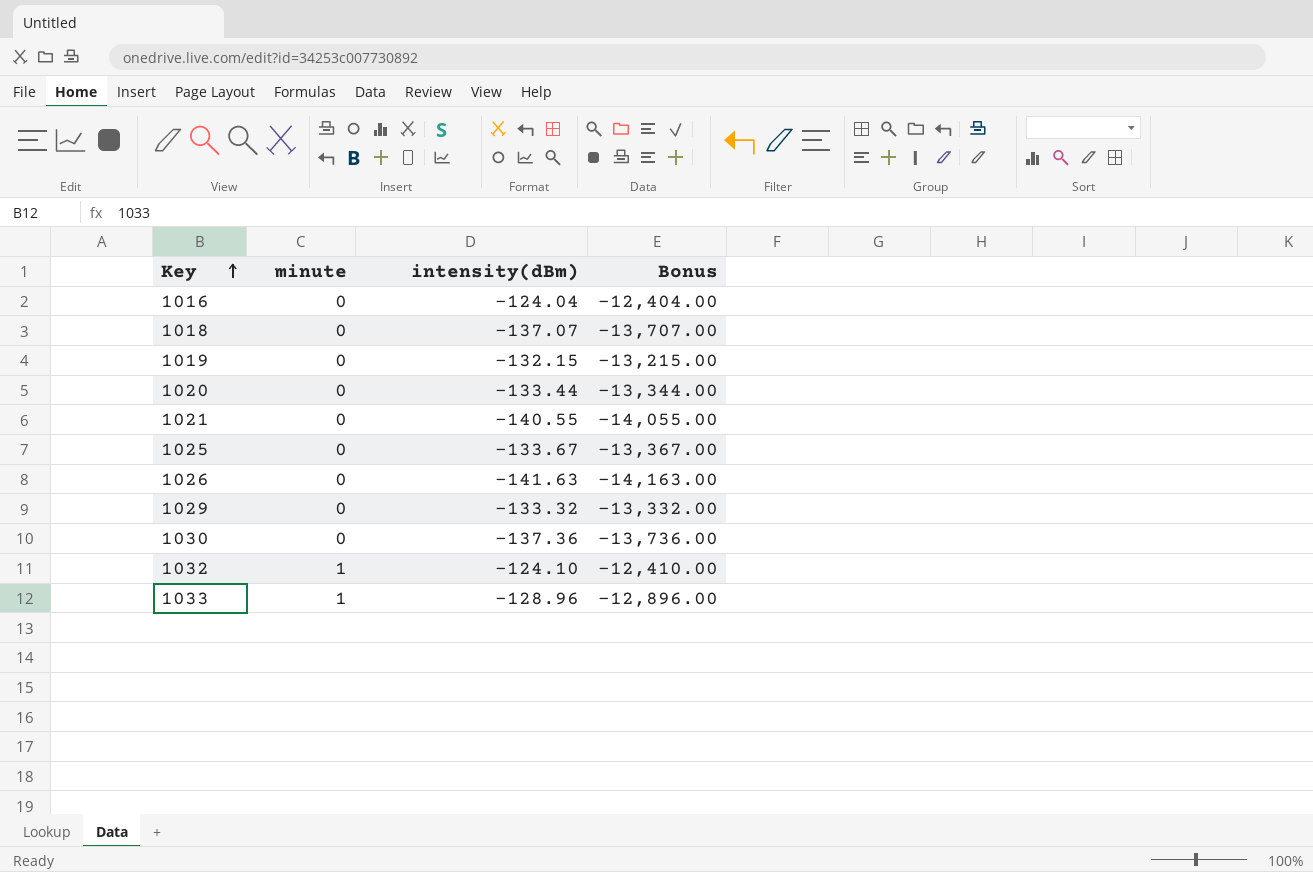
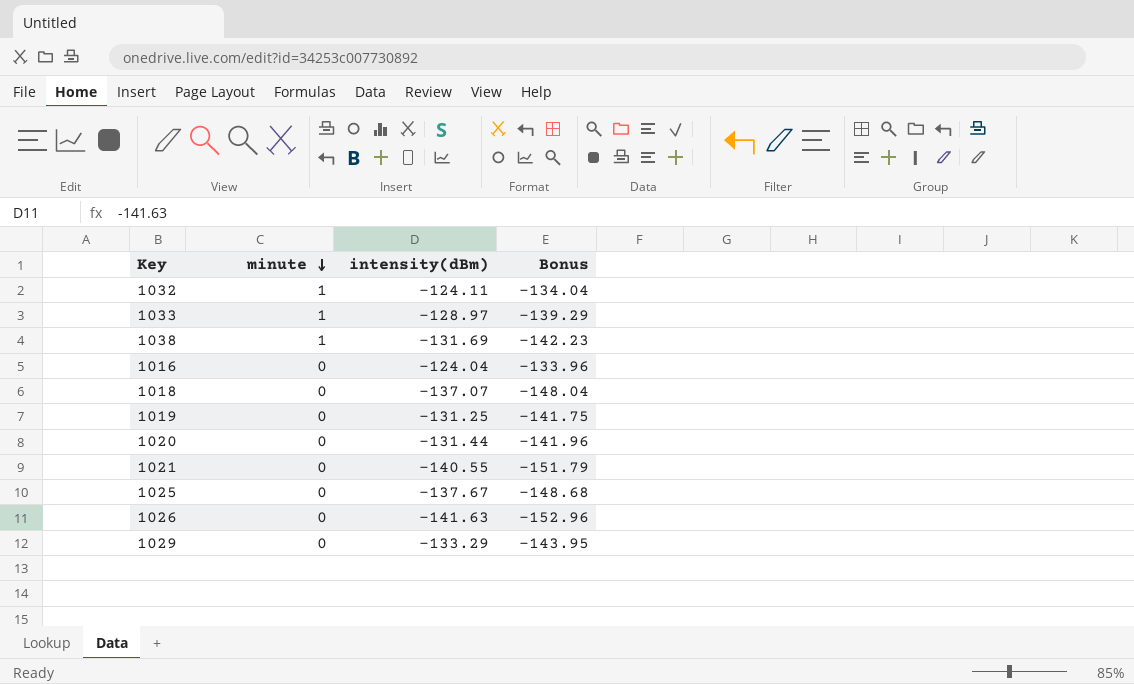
row order: Key ascending -> minute descending
column Bonus | formula: [intensity(dBm)] * 100 -> [intensity(dBm)] * 1.08
row 1030: 0 | -137.36 | -13,736.00 -> none
1032 | intensity(dBm): -124.10 -> -124.11
1033 | intensity(dBm): -128.96 -> -128.97
row 1038: none -> 1 | -131.69 | -142.23
1019 | intensity(dBm): -132.15 -> -131.25
1020 | intensity(dBm): -133.44 -> -131.44
1025 | intensity(dBm): -133.67 -> -137.67
1029 | intensity(dBm): -133.32 -> -133.29

